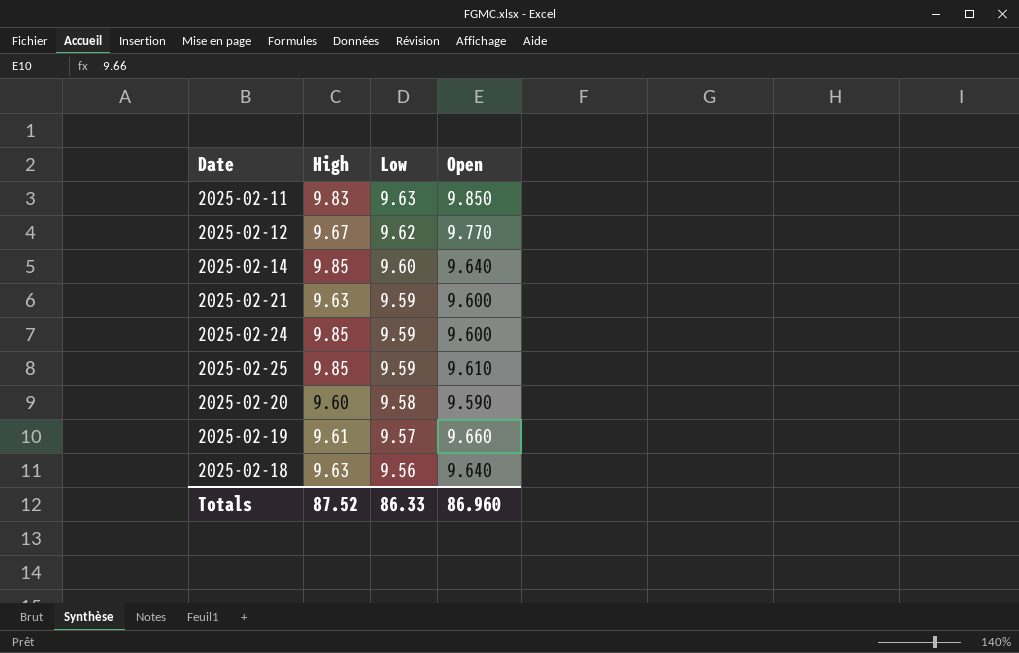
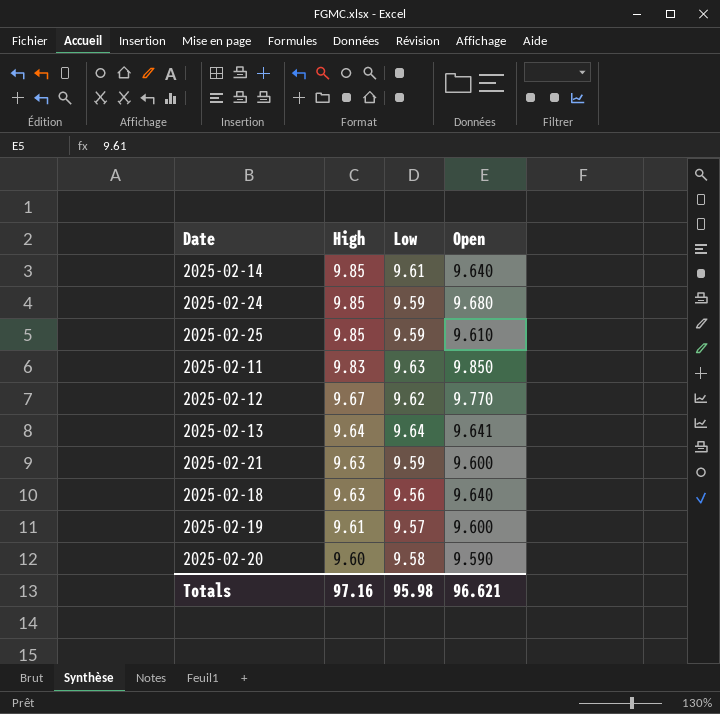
row order: Low descending -> High descending
2025-02-14 | Low: 9.60 -> 9.61
2025-02-24 | Open: 9.600 -> 9.680
row 2025-02-13: none -> 9.64 | 9.64 | 9.641
2025-02-19 | Open: 9.660 -> 9.600
Totals | High: 87.52 -> 97.16
Totals | Low: 86.33 -> 95.98
Totals | Open: 86.960 -> 96.621

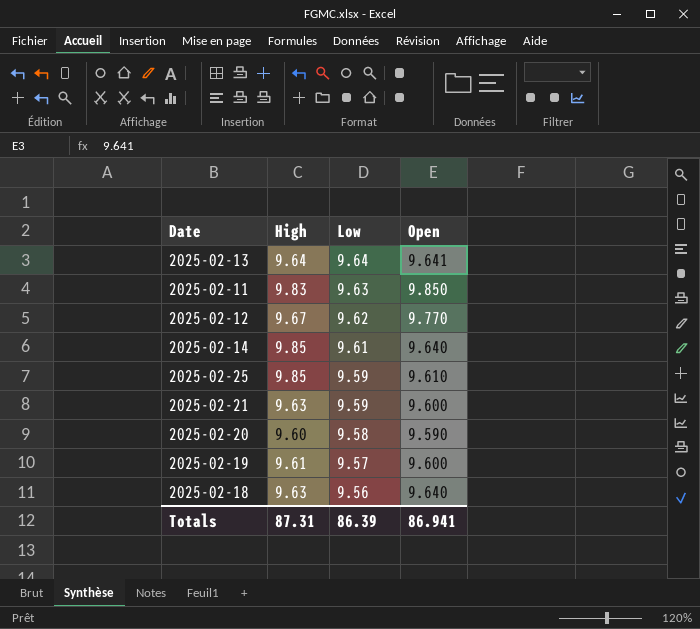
row order: High descending -> Low descending
row 2025-02-24: 9.85 | 9.59 | 9.680 -> none
Totals | High: 97.16 -> 87.31
Totals | Low: 95.98 -> 86.39
Totals | Open: 96.621 -> 86.941

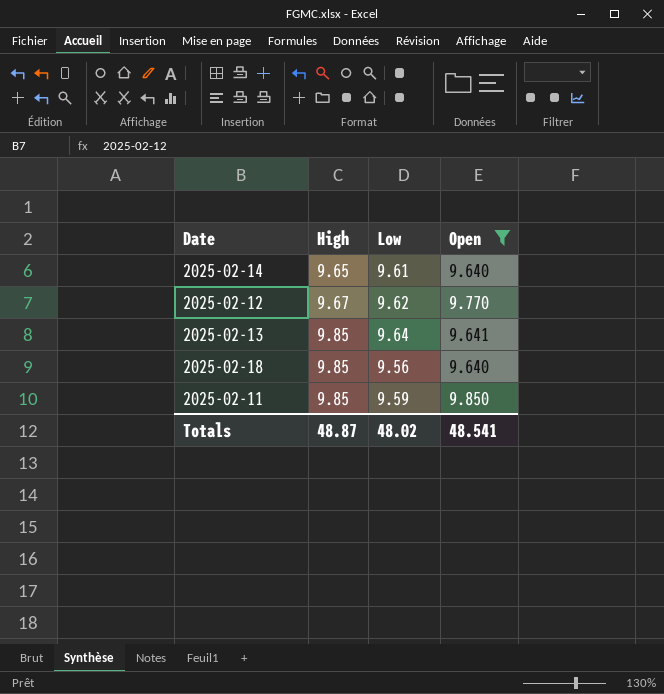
filter: none -> Open >= 9.640
row order: Low descending -> High ascending
2025-02-14 | High: 9.85 -> 9.65
2025-02-13 | High: 9.64 -> 9.85
2025-02-18 | High: 9.63 -> 9.85
2025-02-11 | High: 9.83 -> 9.85
2025-02-11 | Low: 9.63 -> 9.59
Totals | High: 87.31 -> 48.87
Totals | Low: 86.39 -> 48.02
Totals | Open: 86.941 -> 48.541

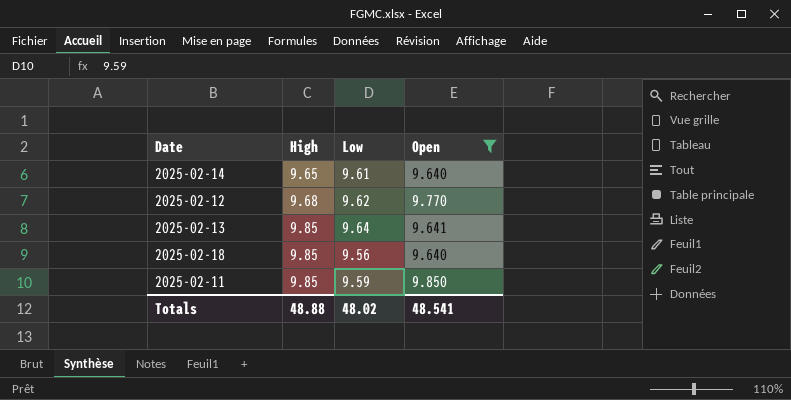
2025-02-12 | High: 9.67 -> 9.68
Totals | High: 48.87 -> 48.88

